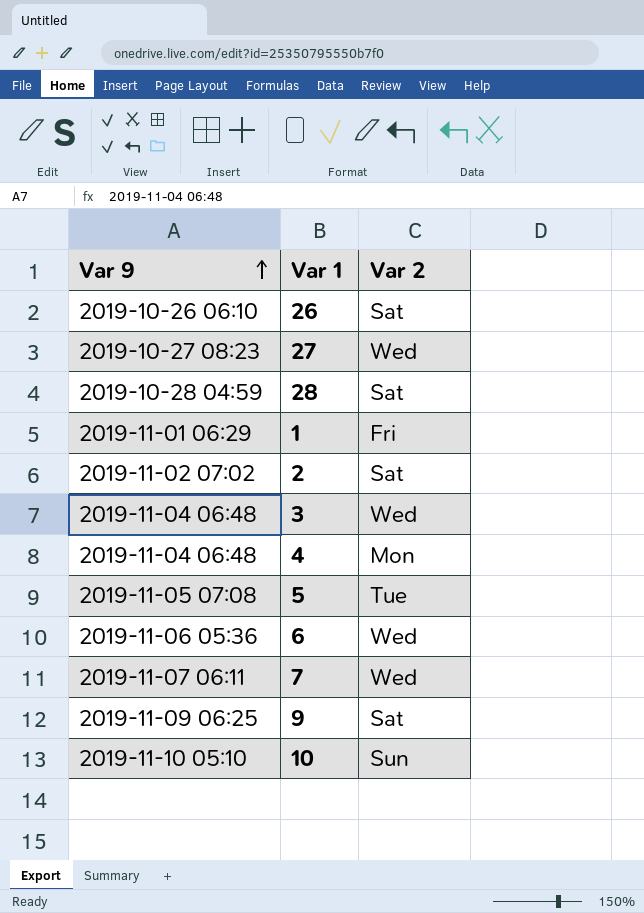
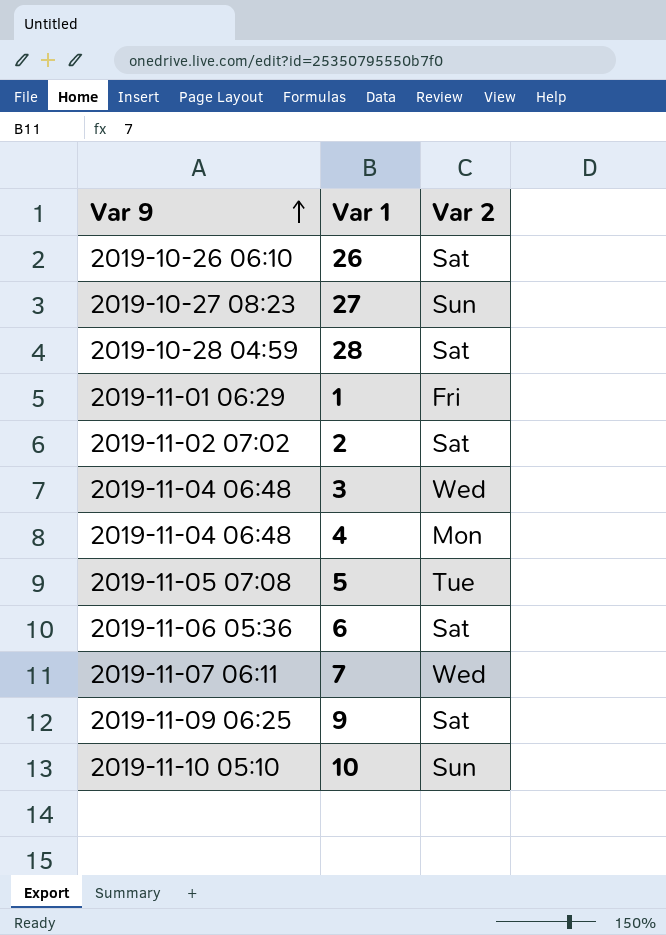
27 | Var 2: Wed -> Sun
6 | Var 2: Wed -> Sat

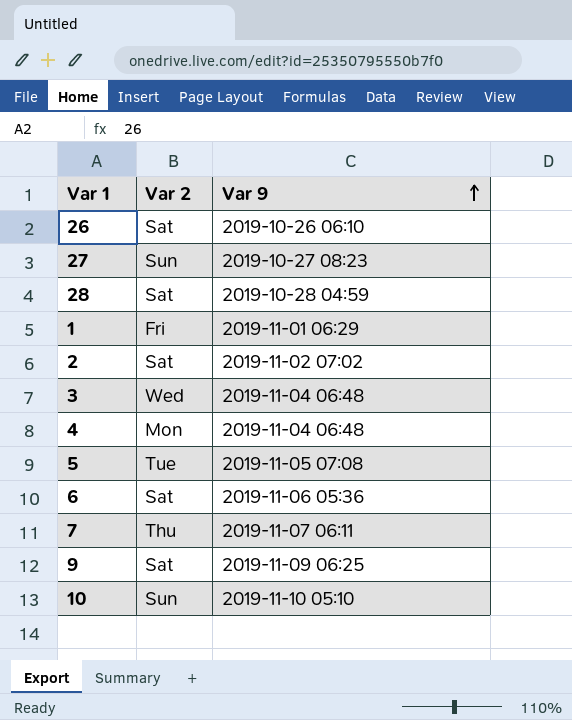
column Var 9 | position: 1 -> 3
7 | Var 2: Wed -> Thu

